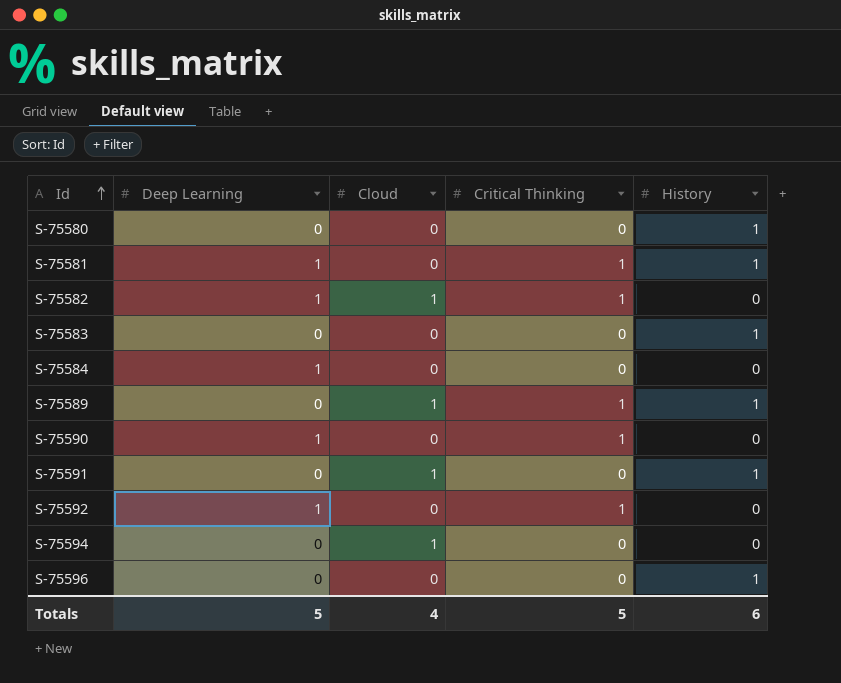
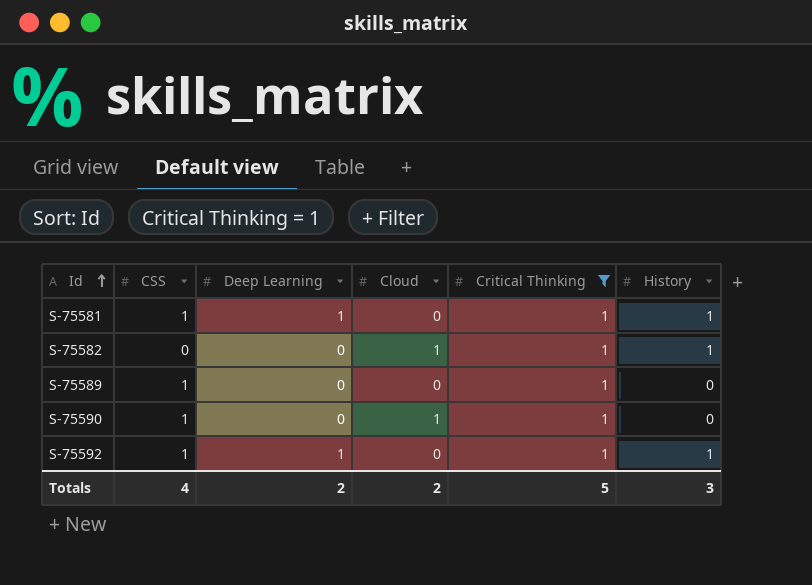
filter: none -> Critical Thinking = 1
column CSS | position: none -> 2
S-75582 | Deep Learning: 1 -> 0
S-75582 | History: 0 -> 1
S-75589 | Cloud: 1 -> 0
S-75589 | History: 1 -> 0
S-75590 | Deep Learning: 1 -> 0
S-75590 | Cloud: 0 -> 1
S-75592 | History: 0 -> 1
Totals | Deep Learning: 5 -> 2
Totals | Cloud: 4 -> 2
Totals | History: 6 -> 3

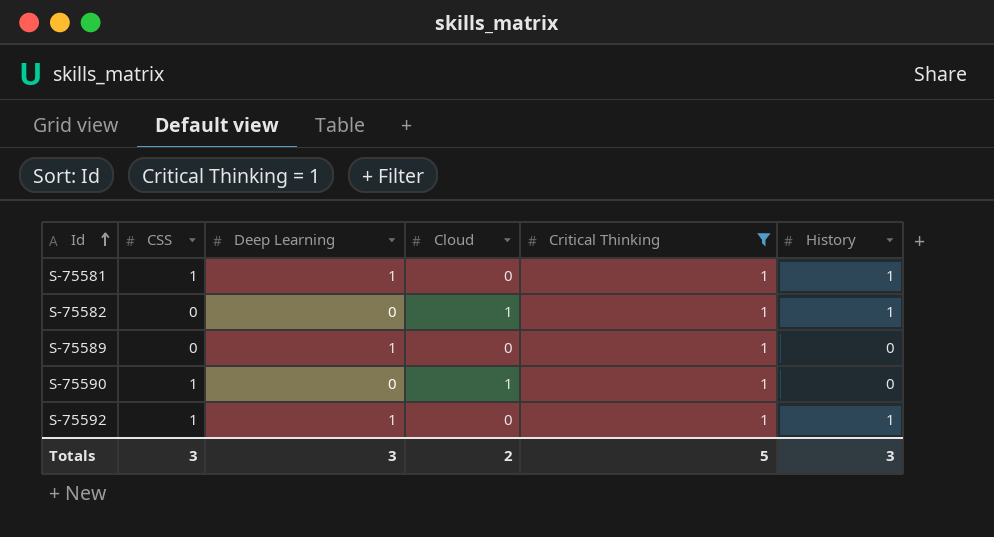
S-75589 | CSS: 1 -> 0
S-75589 | Deep Learning: 0 -> 1
Totals | CSS: 4 -> 3
Totals | Deep Learning: 2 -> 3

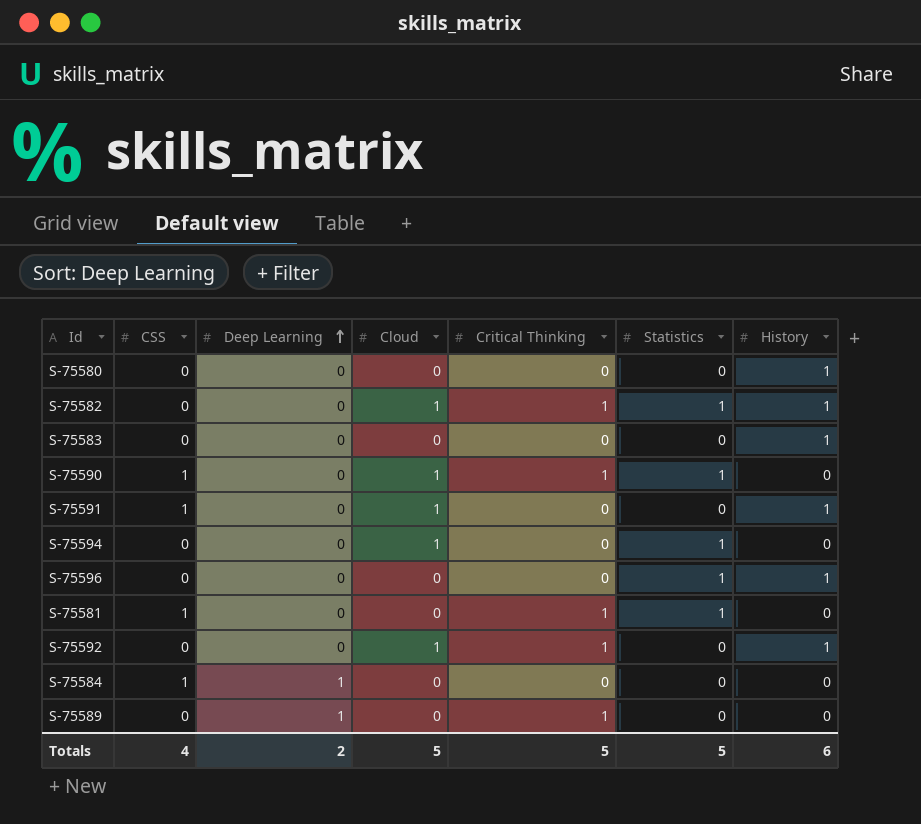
filter: Critical Thinking = 1 -> none
row order: Id ascending -> Deep Learning ascending
column Statistics | position: none -> 6
S-75581 | Deep Learning: 1 -> 0
S-75581 | History: 1 -> 0
S-75592 | CSS: 1 -> 0
S-75592 | Deep Learning: 1 -> 0
S-75592 | Cloud: 0 -> 1
Totals | CSS: 3 -> 4
Totals | Deep Learning: 3 -> 2
Totals | Cloud: 2 -> 5
Totals | History: 3 -> 6

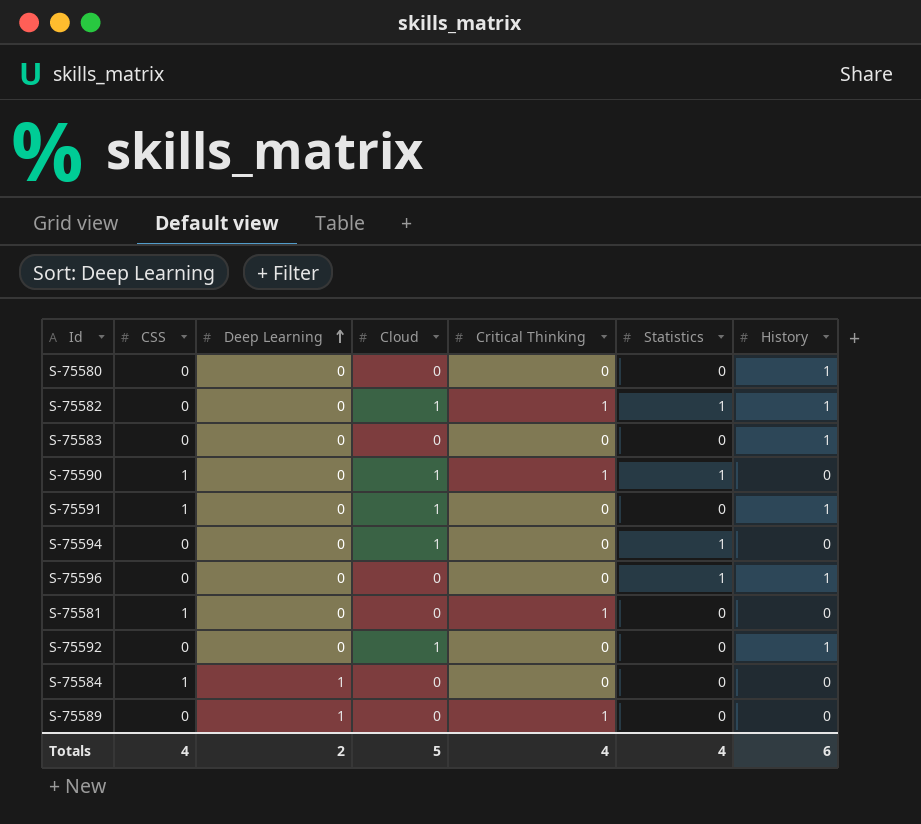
S-75581 | Statistics: 1 -> 0
S-75592 | Critical Thinking: 1 -> 0
Totals | Critical Thinking: 5 -> 4
Totals | Statistics: 5 -> 4

